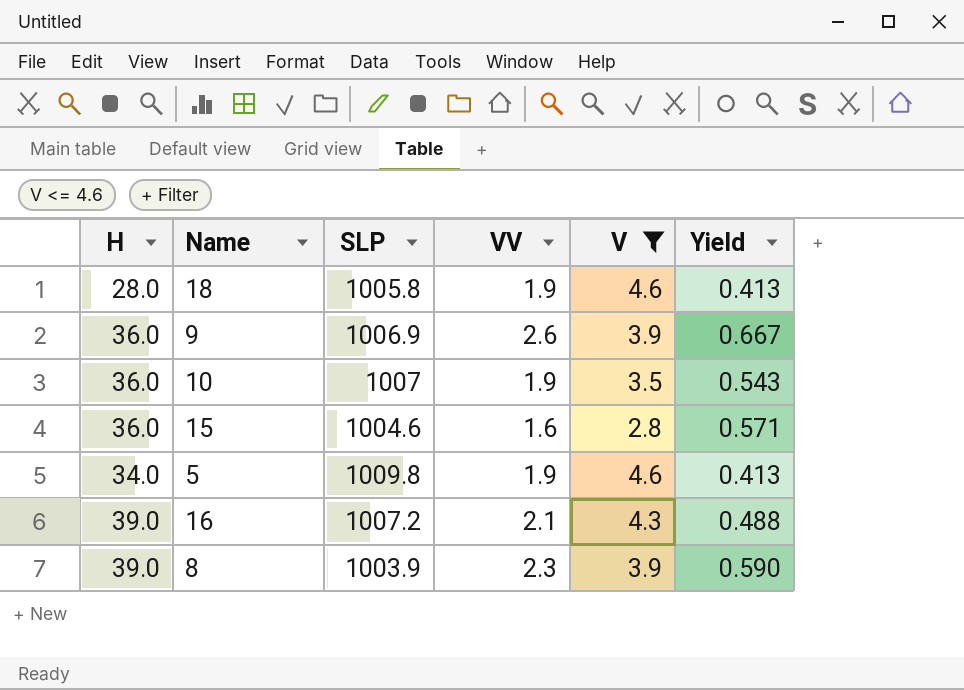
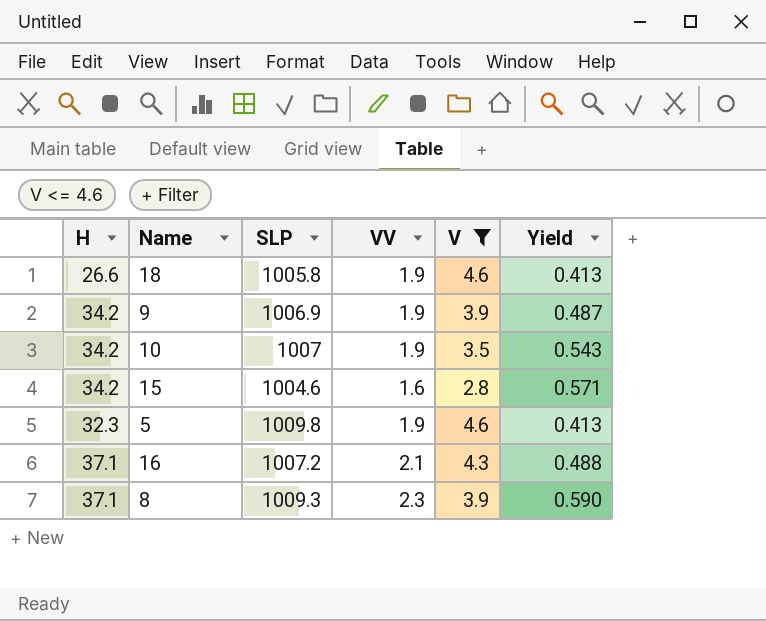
18 | H: 28.0 -> 26.6
9 | H: 36.0 -> 34.2
9 | VV: 2.6 -> 1.9
9 | Yield: 0.667 -> 0.487
10 | H: 36.0 -> 34.2
15 | H: 36.0 -> 34.2
5 | H: 34.0 -> 32.3
16 | H: 39.0 -> 37.1
8 | H: 39.0 -> 37.1
8 | SLP: 1003.9 -> 1009.3

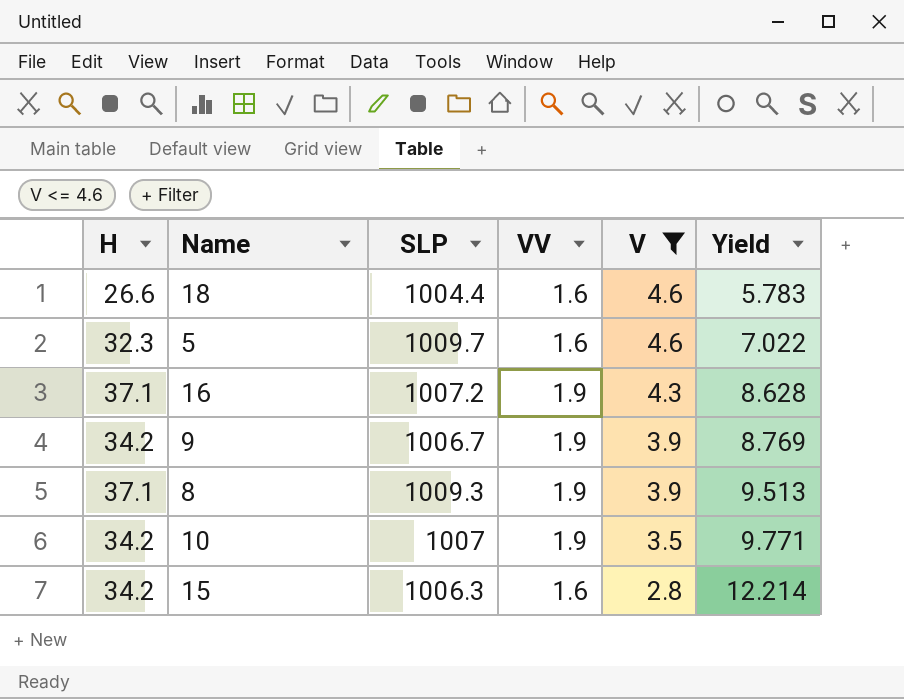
row order: none -> V descending
column Yield | formula: [VV] / [V] -> [H] / [V]
18 | SLP: 1005.8 -> 1004.4
18 | VV: 1.9 -> 1.6
5 | SLP: 1009.8 -> 1009.7
5 | VV: 1.9 -> 1.6
16 | VV: 2.1 -> 1.9
9 | SLP: 1006.9 -> 1006.7
8 | VV: 2.3 -> 1.9
15 | SLP: 1004.6 -> 1006.3

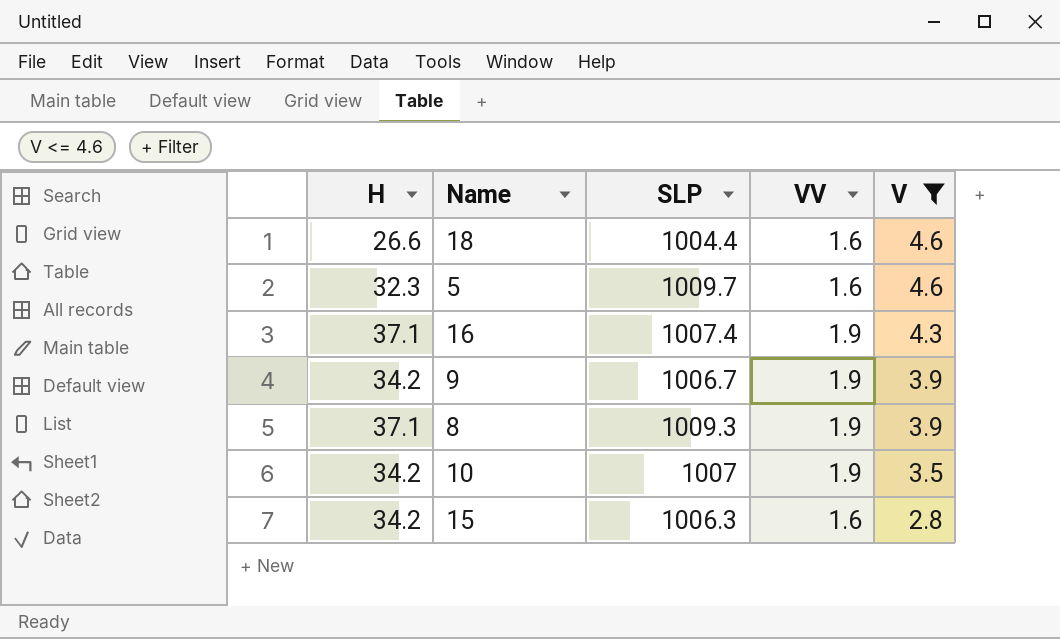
column Yield | formula: [H] / [V] -> none
16 | SLP: 1007.2 -> 1007.4

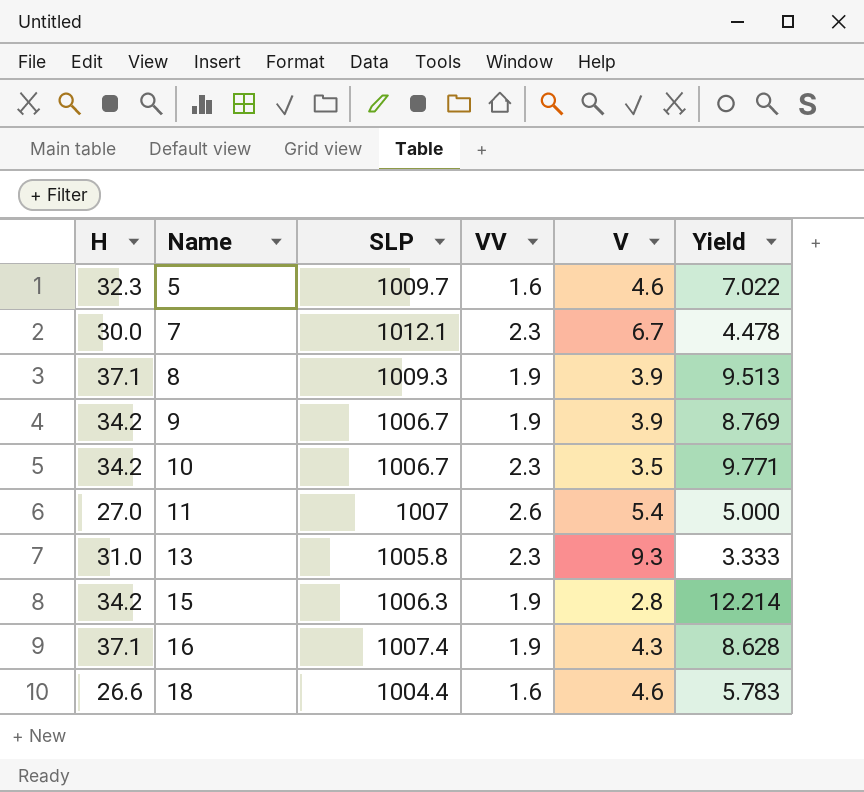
filter: V <= 4.6 -> none
row order: V descending -> Name ascending
column Yield | formula: none -> [H] / [V]
10 | SLP: 1007 -> 1006.7
10 | VV: 1.9 -> 2.3
15 | VV: 1.6 -> 1.9

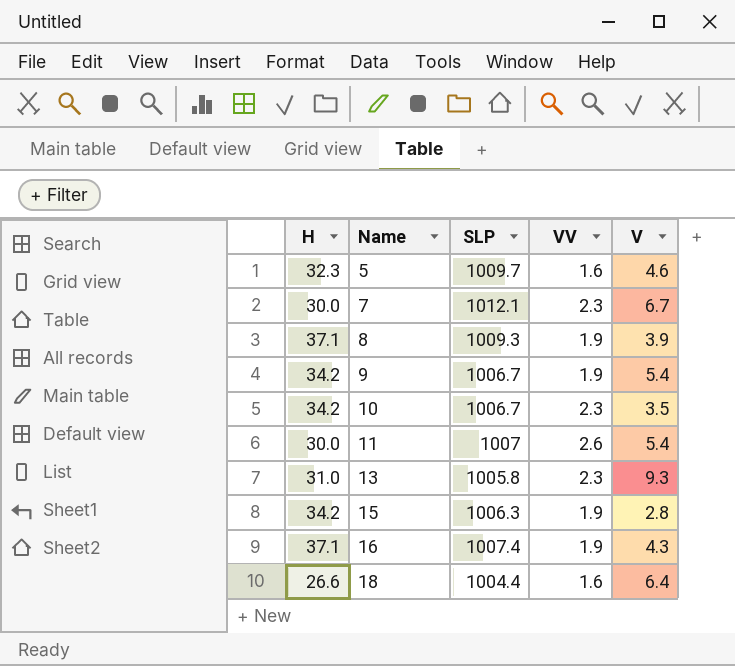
column Yield | formula: [H] / [V] -> none
9 | V: 3.9 -> 5.4
11 | H: 27.0 -> 30.0
18 | V: 4.6 -> 6.4

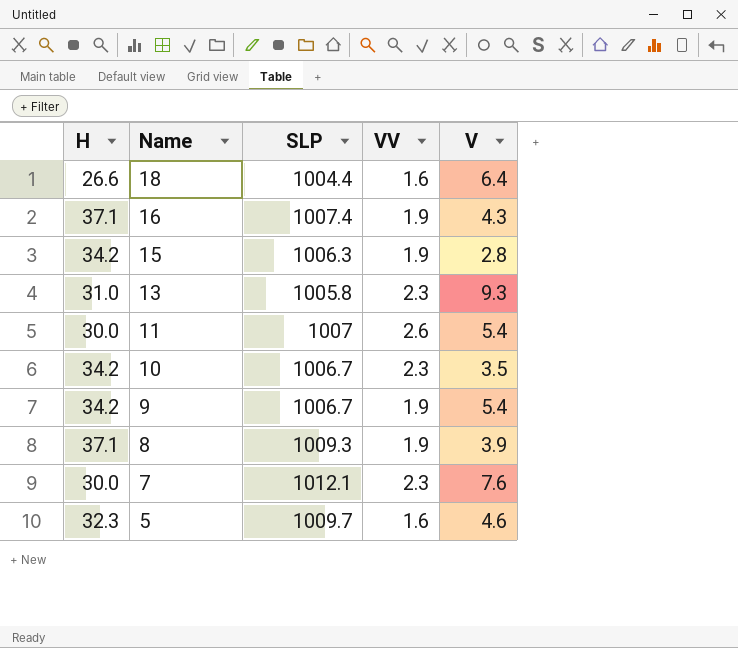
row order: Name ascending -> Name descending
7 | V: 6.7 -> 7.6

